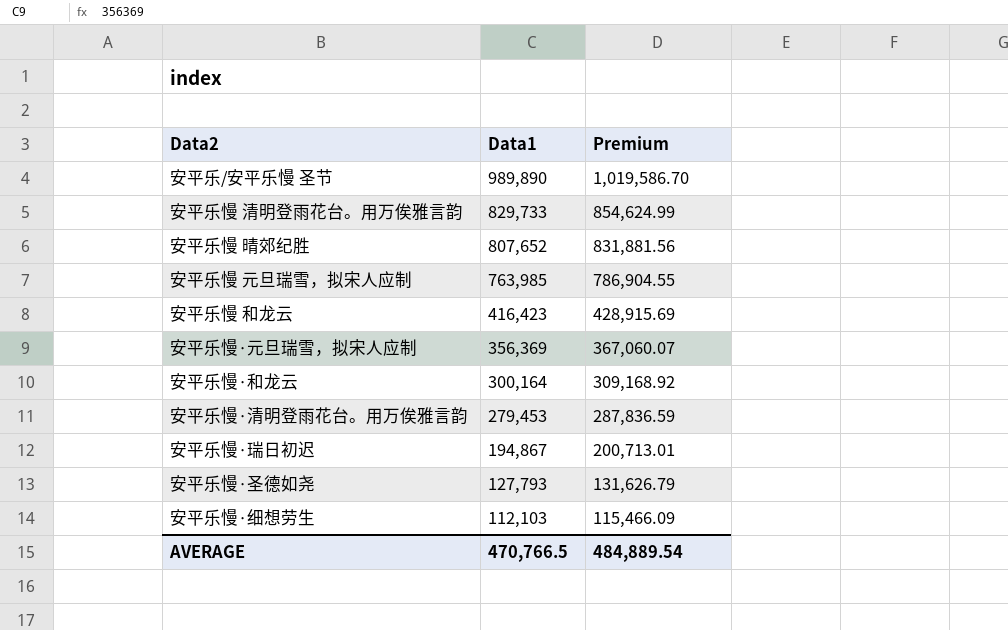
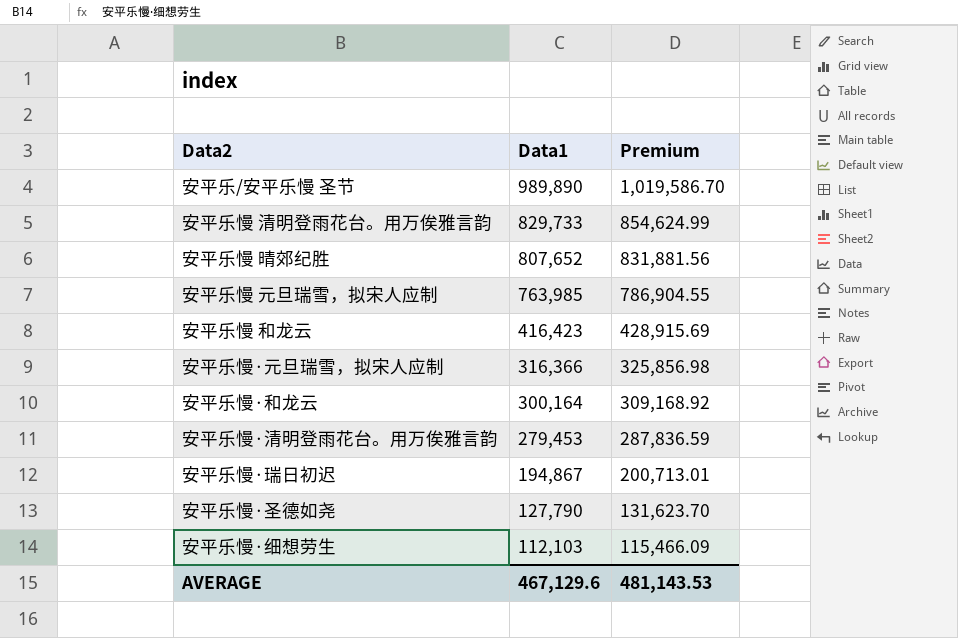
安平乐慢·元旦瑞雪，拟宋人应制 | Data1: 356,369 -> 316,366
安平乐慢·元旦瑞雪，拟宋人应制 | Premium: 367,060.07 -> 325,856.98
安平乐慢·圣德如尧 | Data1: 127,793 -> 127,790
安平乐慢·圣德如尧 | Premium: 131,626.79 -> 131,623.70
AVERAGE | Data1: 470,766.5 -> 467,129.6
AVERAGE | Premium: 484,889.54 -> 481,143.53

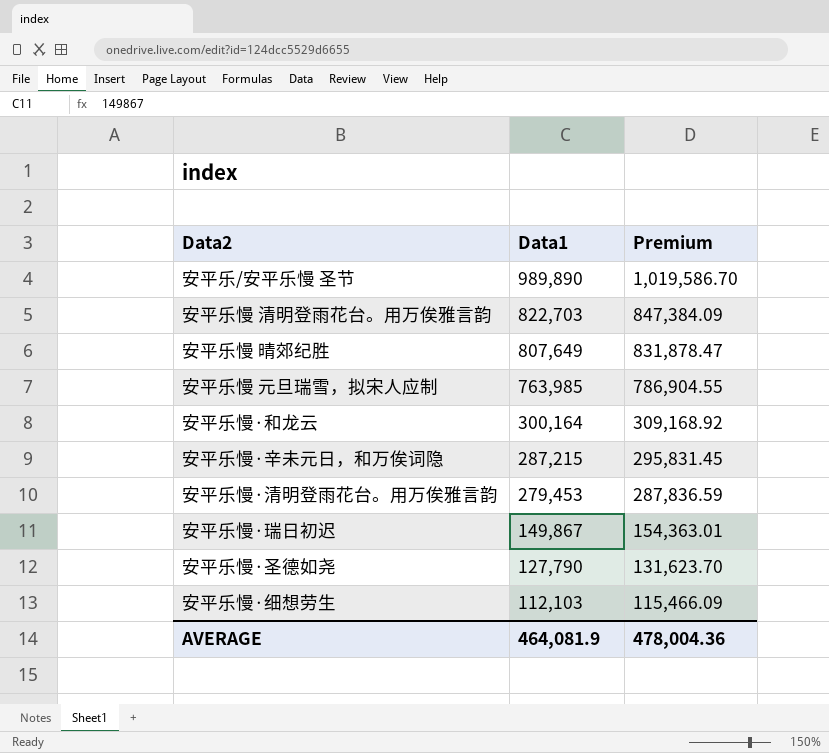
row 安平乐慢 和龙云: 416,423 | 428,915.69 -> none
row 安平乐慢·元旦瑞雪，拟宋人应制: 316,366 | 325,856.98 -> none
安平乐慢 清明登雨花台。用万俟雅言韵 | Data1: 829,733 -> 822,703
安平乐慢 清明登雨花台。用万俟雅言韵 | Premium: 854,624.99 -> 847,384.09
安平乐慢 晴郊纪胜 | Data1: 807,652 -> 807,649
安平乐慢 晴郊纪胜 | Premium: 831,881.56 -> 831,878.47
row 安平乐慢·辛未元日，和万俟词隐: none -> 287,215 | 295,831.45
安平乐慢·瑞日初迟 | Data1: 194,867 -> 149,867
安平乐慢·瑞日初迟 | Premium: 200,713.01 -> 154,363.01
AVERAGE | Data1: 467,129.6 -> 464,081.9
AVERAGE | Premium: 481,143.53 -> 478,004.36

